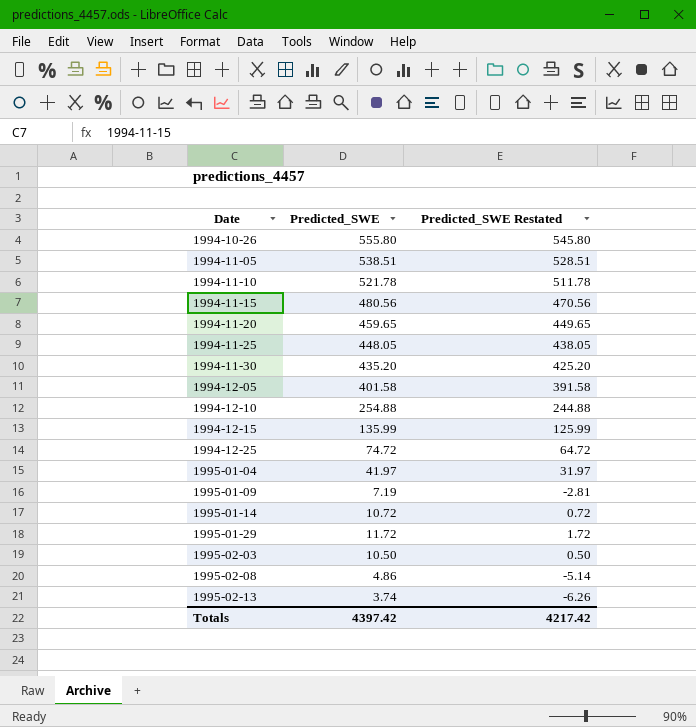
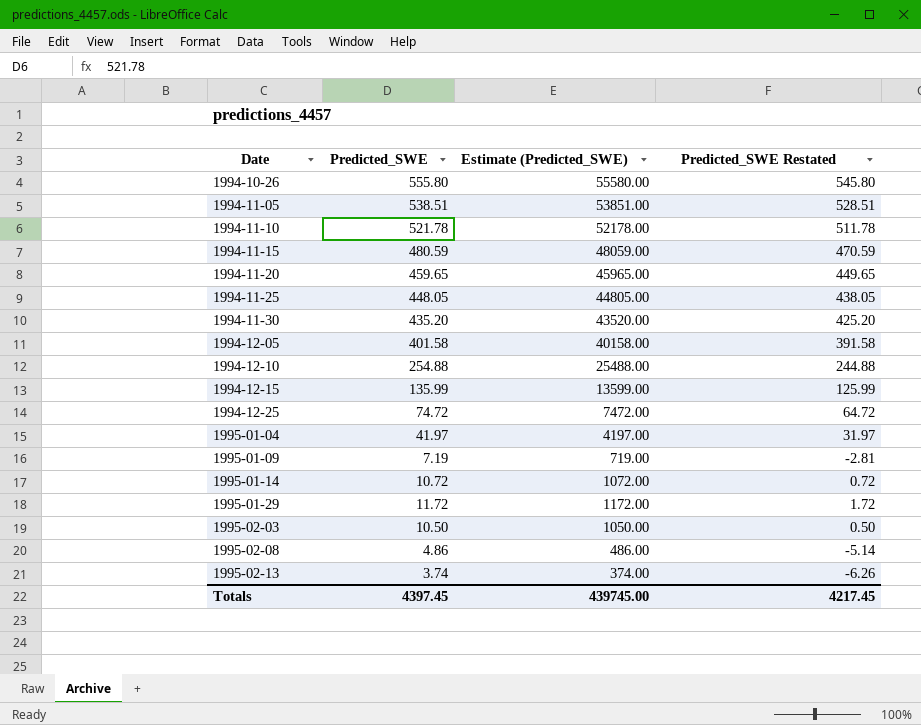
column Estimate (Predicted_SWE) | formula: none -> [Predicted_SWE] * 100
1994-11-15 | Predicted_SWE: 480.56 -> 480.59
1994-11-15 | Predicted_SWE Restated: 470.56 -> 470.59
Totals | Predicted_SWE: 4397.42 -> 4397.45
Totals | Predicted_SWE Restated: 4217.42 -> 4217.45

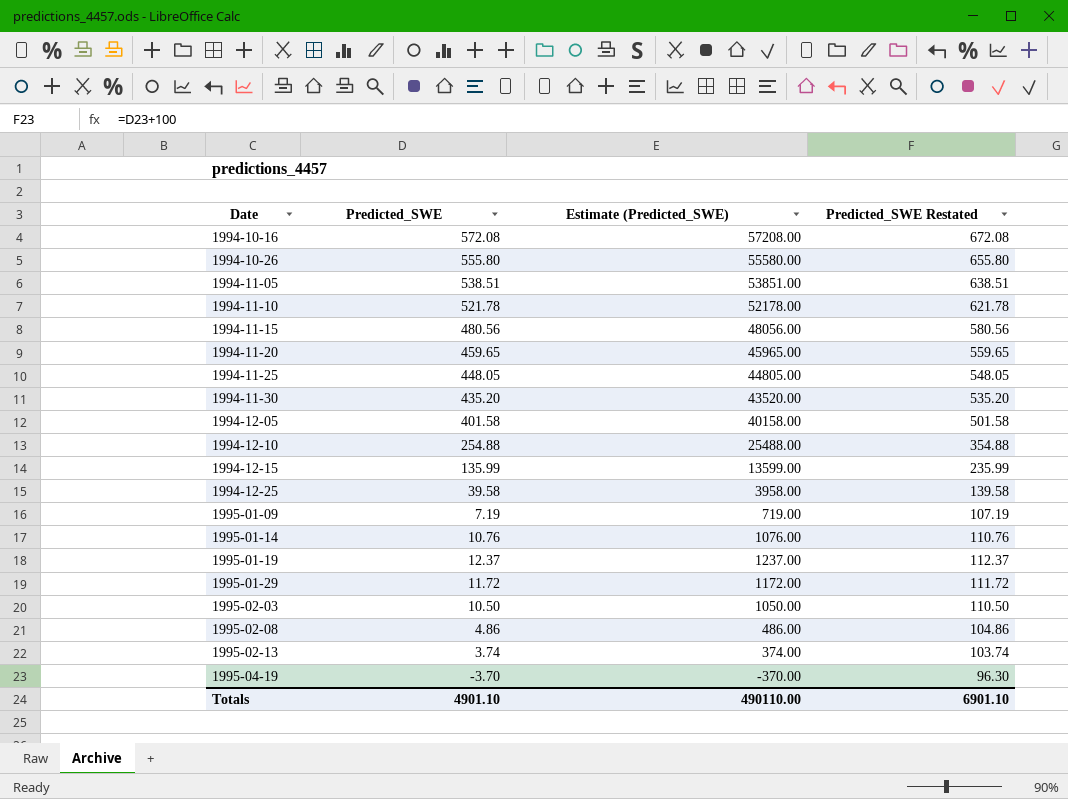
column Predicted_SWE Restated | formula: [Predicted_SWE] - 10 -> [Predicted_SWE] + 100
row 1995-01-04: 41.97 | 4197.00 | 31.97 -> none
row 1994-10-16: none -> 572.08 | 57208.00 | 672.08
1994-11-15 | Predicted_SWE: 480.59 -> 480.56
1994-11-15 | Estimate (Predicted_SWE): 48059.00 -> 48056.00
1994-12-25 | Predicted_SWE: 74.72 -> 39.58
1994-12-25 | Estimate (Predicted_SWE): 7472.00 -> 3958.00
1995-01-14 | Predicted_SWE: 10.72 -> 10.76
1995-01-14 | Estimate (Predicted_SWE): 1072.00 -> 1076.00
row 1995-01-19: none -> 12.37 | 1237.00 | 112.37
row 1995-04-19: none -> -3.70 | -370.00 | 96.30
Totals | Predicted_SWE: 4397.45 -> 4901.10
Totals | Estimate (Predicted_SWE): 439745.00 -> 490110.00
Totals | Predicted_SWE Restated: 4217.45 -> 6901.10

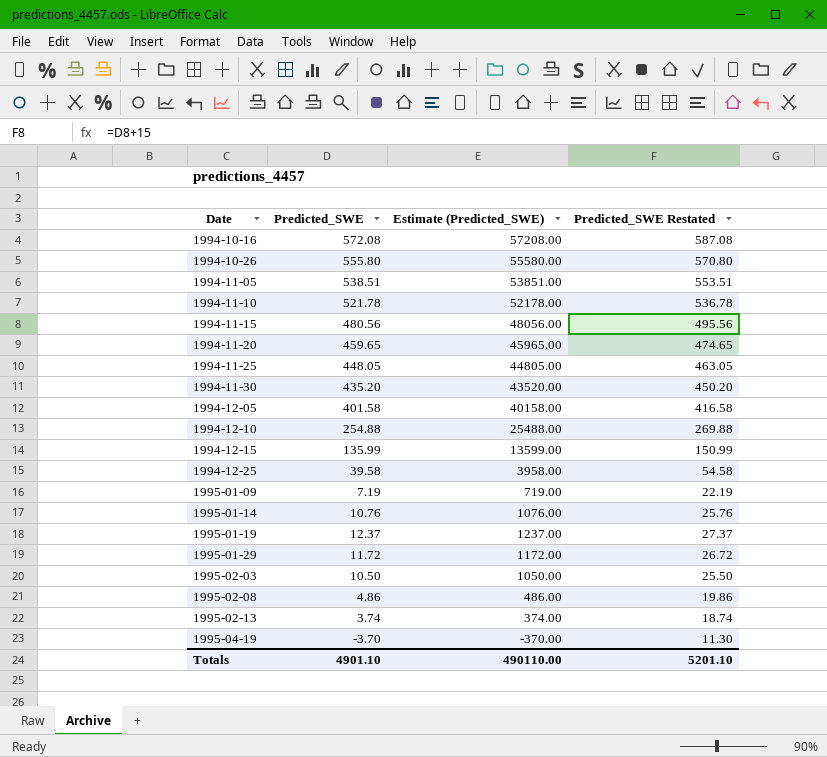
column Predicted_SWE Restated | formula: [Predicted_SWE] + 100 -> [Predicted_SWE] + 15
Totals | Predicted_SWE Restated: 6901.10 -> 5201.10

